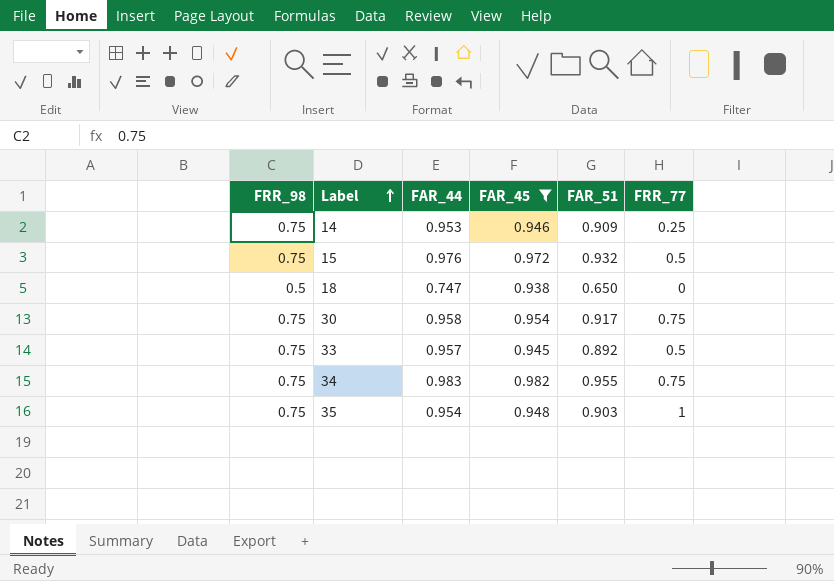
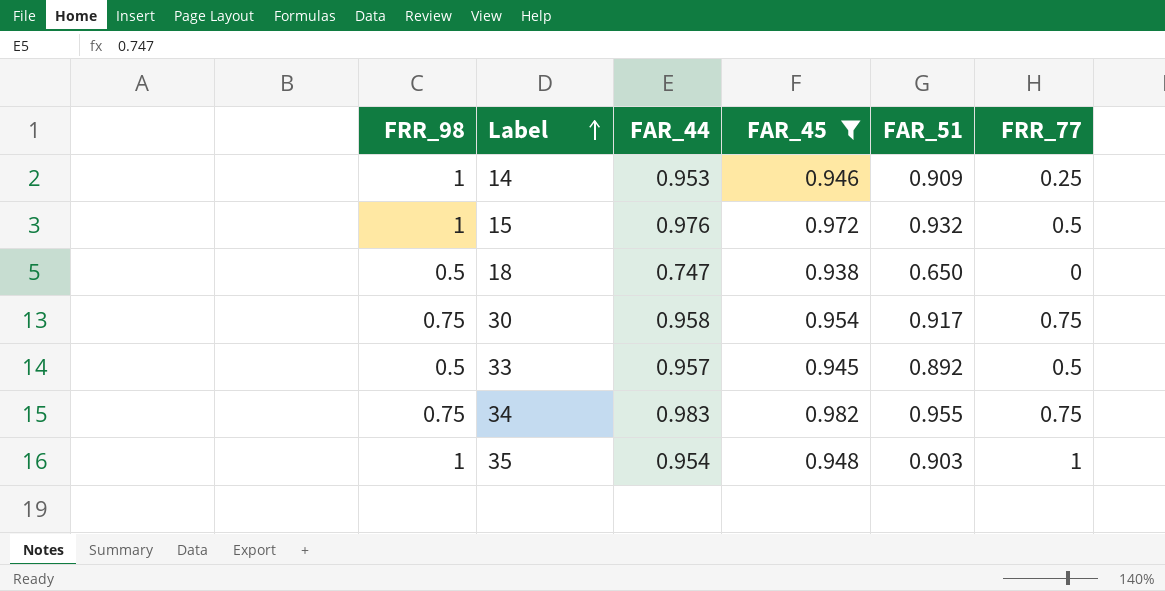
14 | FRR_98: 0.75 -> 1
15 | FRR_98: 0.75 -> 1
33 | FRR_98: 0.75 -> 0.5
35 | FRR_98: 0.75 -> 1

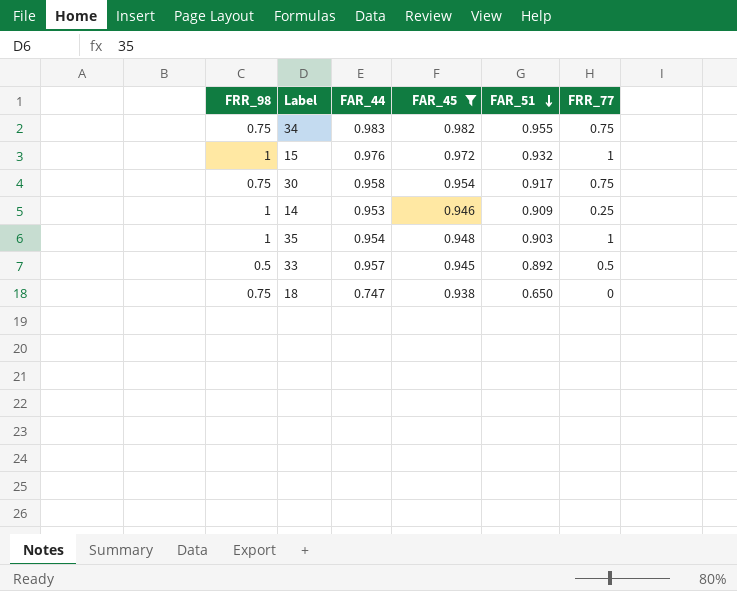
row order: Label ascending -> FAR_51 descending
15 | FRR_77: 0.5 -> 1
18 | FRR_98: 0.5 -> 0.75

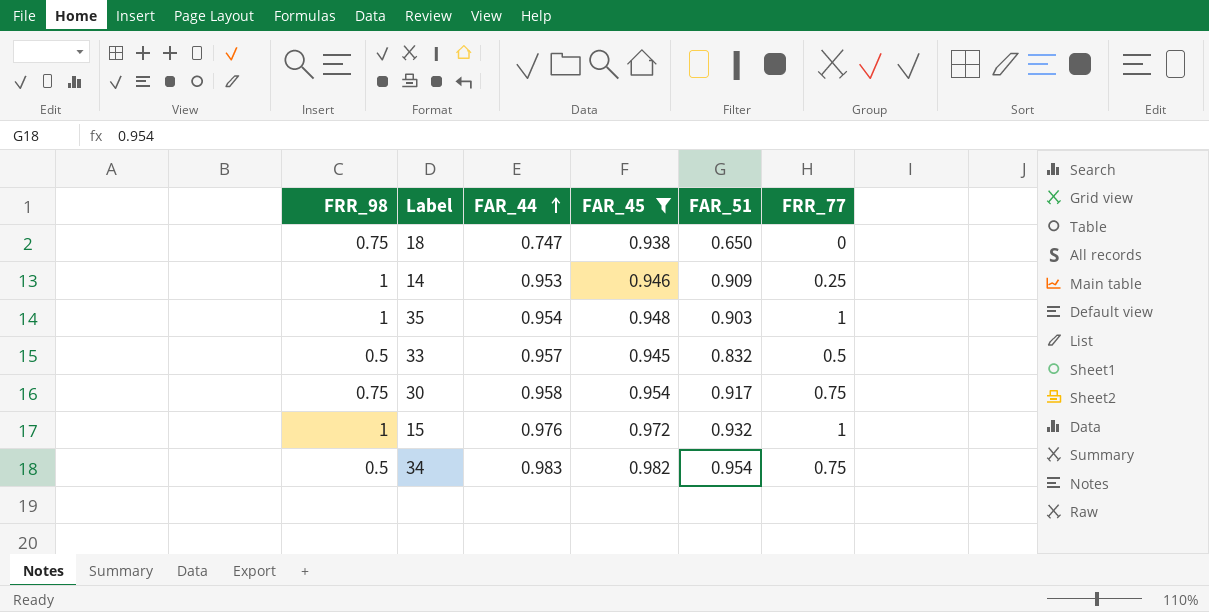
row order: FAR_51 descending -> FAR_44 ascending
33 | FAR_51: 0.892 -> 0.832
34 | FRR_98: 0.75 -> 0.5
34 | FAR_51: 0.955 -> 0.954

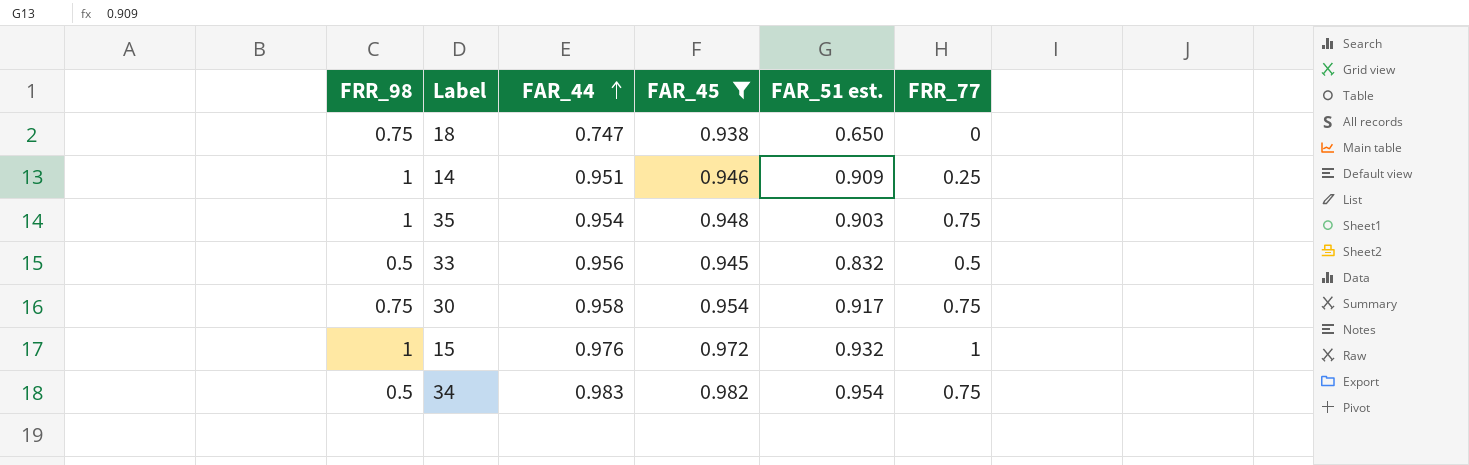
column name: FAR_51 -> FAR_51 est.
14 | FAR_44: 0.953 -> 0.951
35 | FRR_77: 1 -> 0.75
33 | FAR_44: 0.957 -> 0.956

